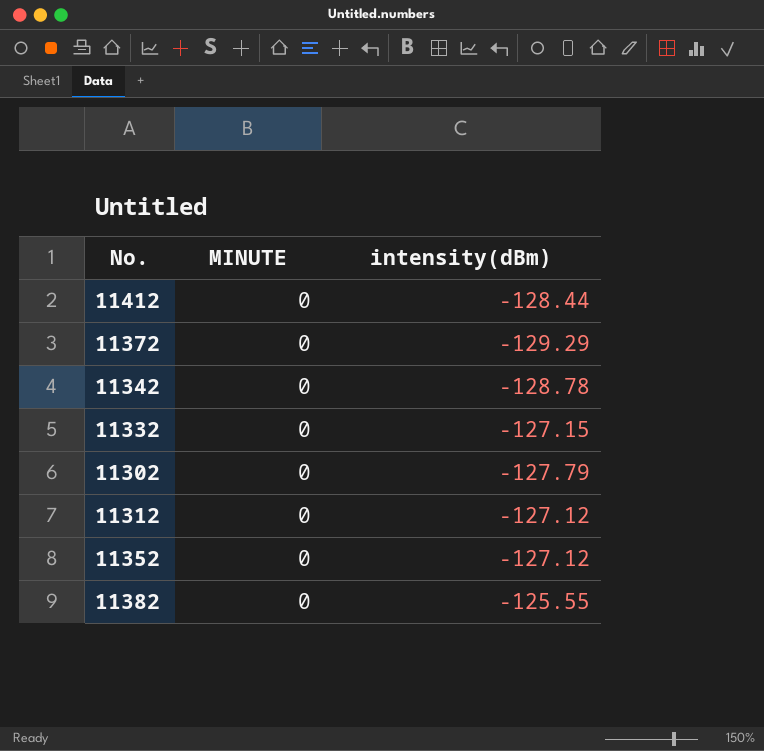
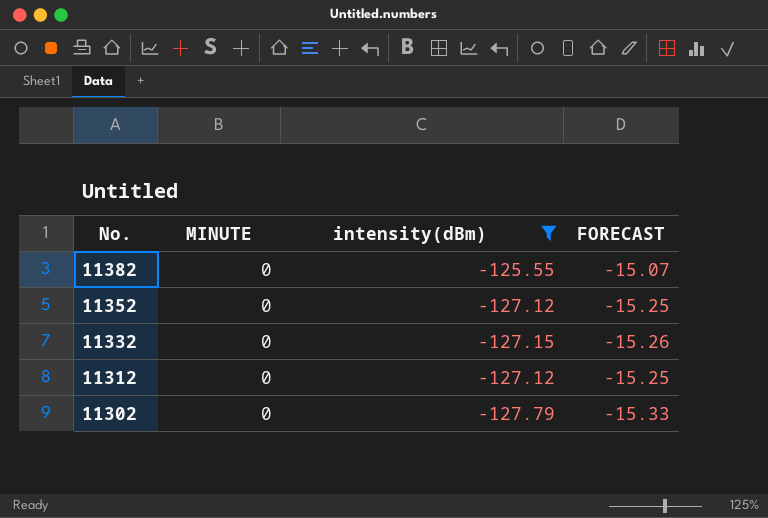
filter: none -> intensity(dBm) >= -127.79
row order: none -> No. descending
column FORECAST | formula: none -> [intensity(dBm)] * 0.12

